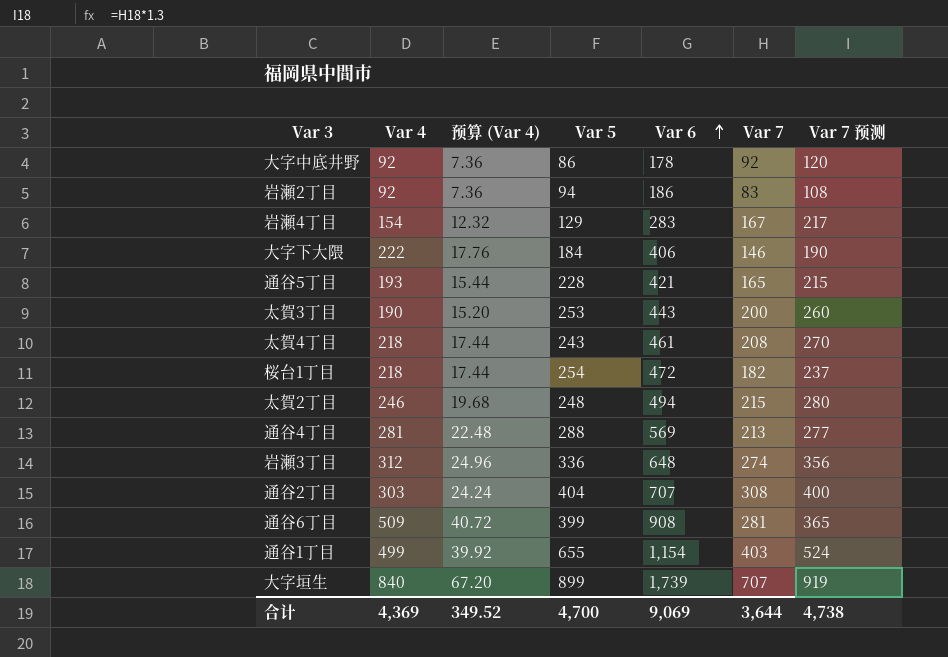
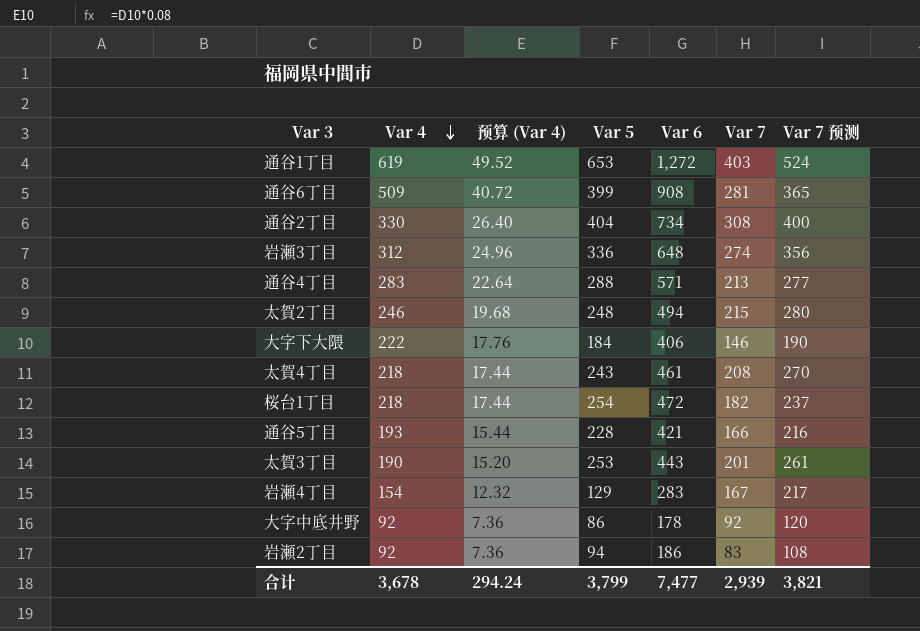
row order: Var 6 ascending -> Var 4 descending
row 大字垣生: 840 | 67.20 | 899 | 1,739 | 707 | 919 -> none
通谷1丁目 | Var 4: 499 -> 619
通谷1丁目 | 预算 (Var 4): 39.92 -> 49.52
通谷1丁目 | Var 5: 655 -> 653
通谷1丁目 | Var 6: 1,154 -> 1,272
通谷2丁目 | Var 4: 303 -> 330
通谷2丁目 | 预算 (Var 4): 24.24 -> 26.40
通谷2丁目 | Var 6: 707 -> 734
通谷4丁目 | Var 4: 281 -> 283
通谷4丁目 | 预算 (Var 4): 22.48 -> 22.64
通谷4丁目 | Var 6: 569 -> 571
通谷5丁目 | Var 7: 165 -> 166
通谷5丁目 | Var 7 预测: 215 -> 216
太賀3丁目 | Var 7: 200 -> 201
太賀3丁目 | Var 7 预测: 260 -> 261
合计 | Var 4: 4,369 -> 3,678
合计 | 预算 (Var 4): 349.52 -> 294.24
合计 | Var 5: 4,700 -> 3,799
合计 | Var 6: 9,069 -> 7,477
合计 | Var 7: 3,644 -> 2,939
合计 | Var 7 预测: 4,738 -> 3,821

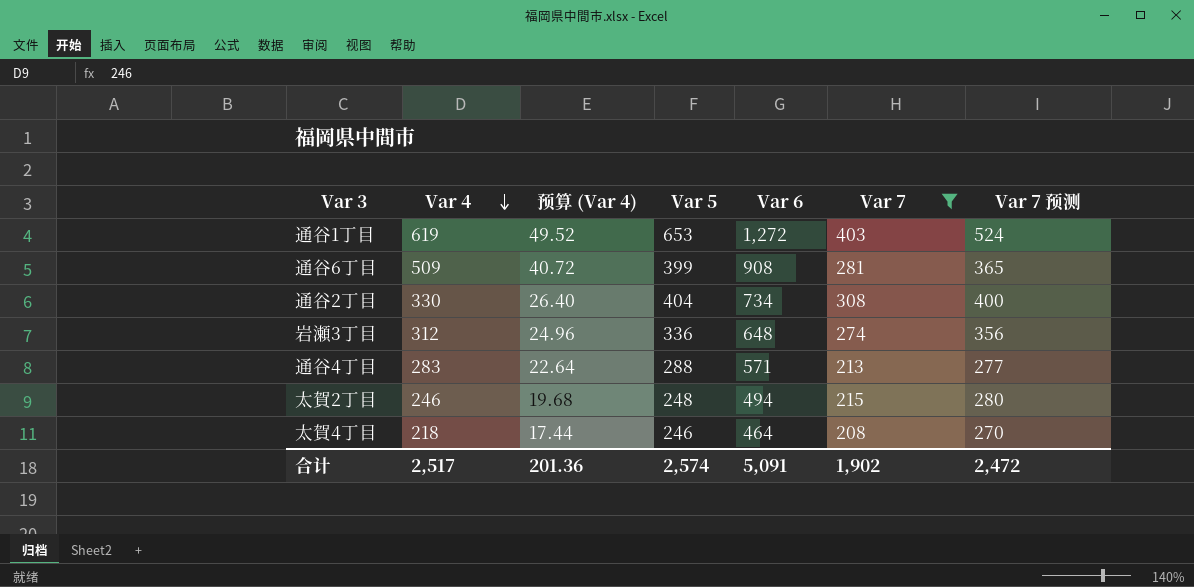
filter: none -> Var 7 >= 208
太賀4丁目 | Var 5: 243 -> 246
太賀4丁目 | Var 6: 461 -> 464
合计 | Var 4: 3,678 -> 2,517
合计 | 预算 (Var 4): 294.24 -> 201.36
合计 | Var 5: 3,799 -> 2,574
合计 | Var 6: 7,477 -> 5,091
合计 | Var 7: 2,939 -> 1,902
合计 | Var 7 预测: 3,821 -> 2,472

